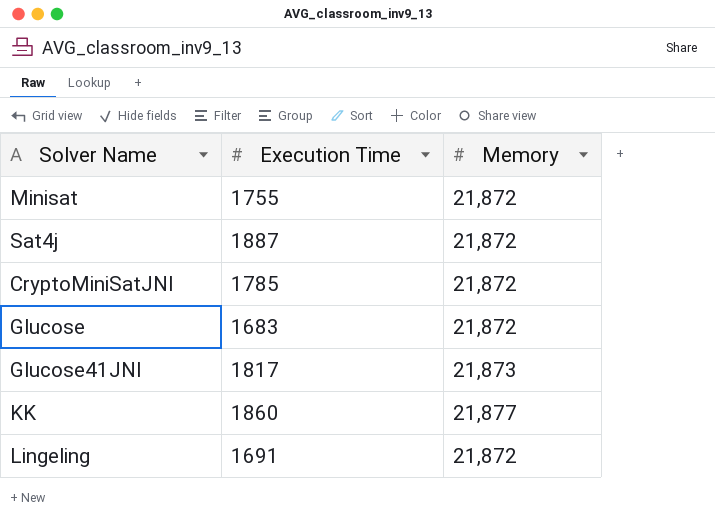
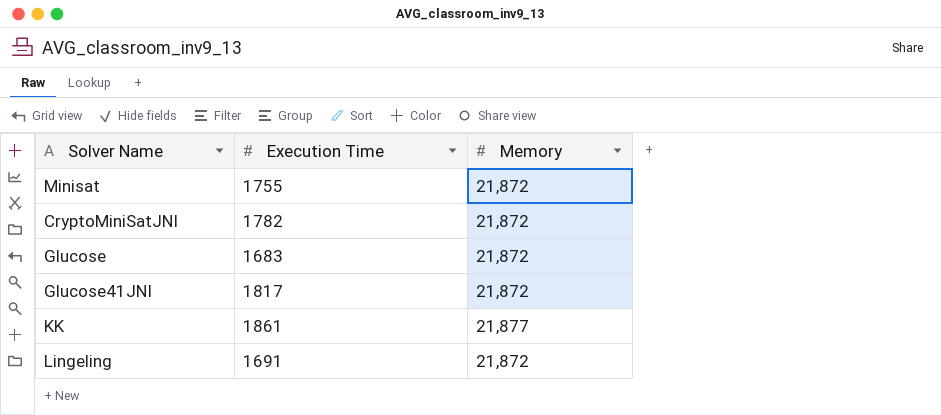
row Sat4j: 1887 | 21,872 -> none
CryptoMiniSatJNI | Execution Time: 1785 -> 1782
Glucose41JNI | Memory: 21,873 -> 21,872
KK | Execution Time: 1860 -> 1861

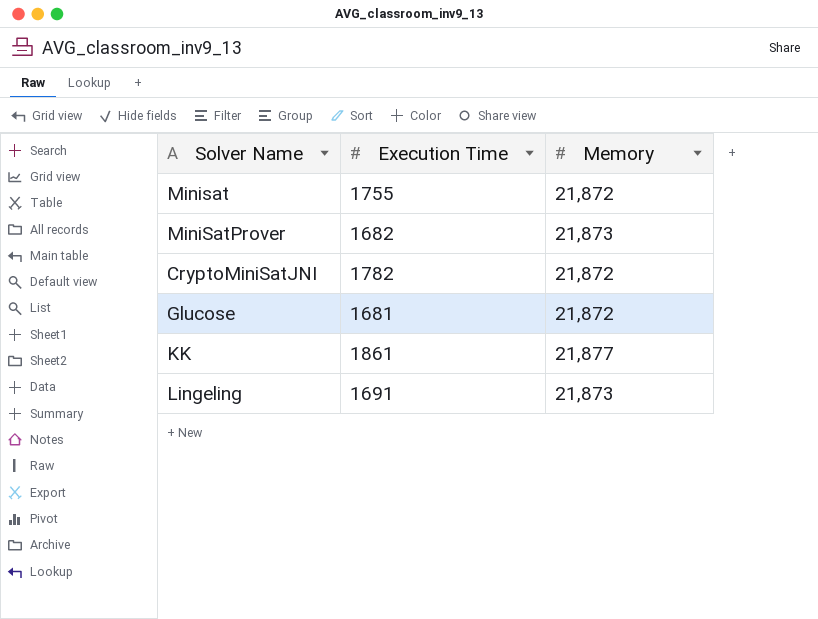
row Glucose41JNI: 1817 | 21,872 -> none
row MiniSatProver: none -> 1682 | 21,873
Glucose | Execution Time: 1683 -> 1681
Lingeling | Memory: 21,872 -> 21,873

